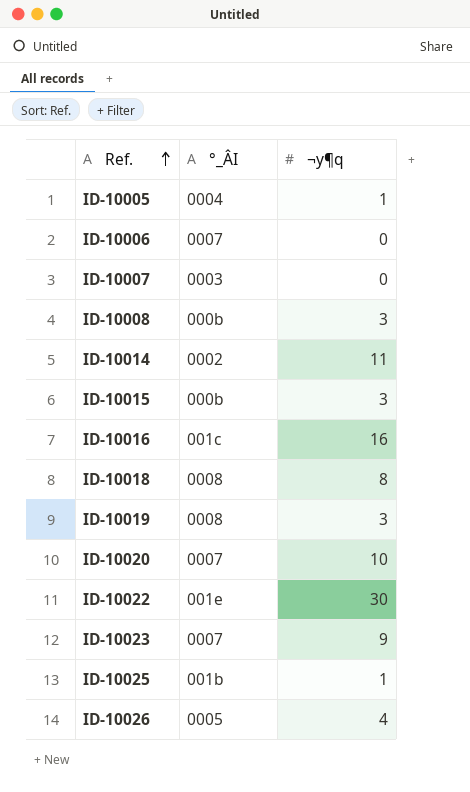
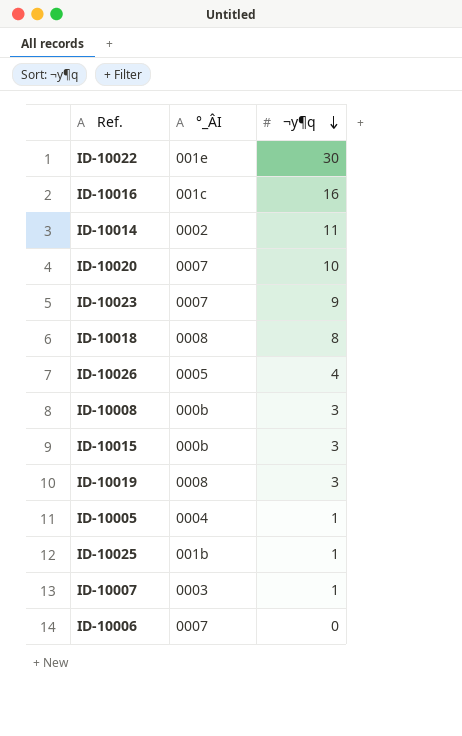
row order: Ref. ascending -> ¬y¶q descending
ID-10007 | ¬y¶q: 0 -> 1

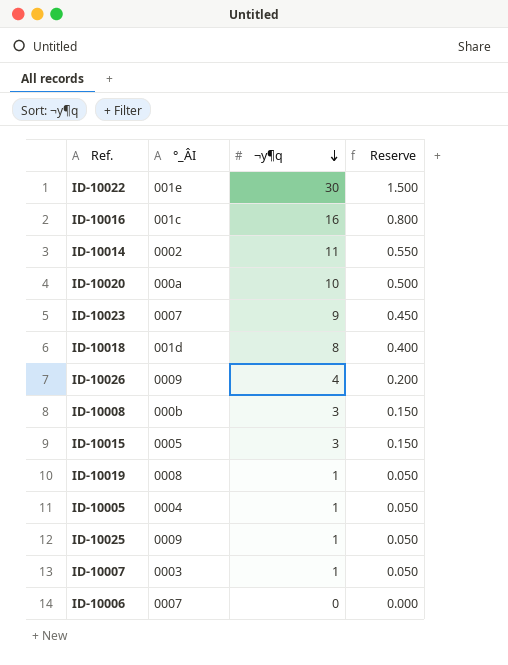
column Reserve | formula: none -> [¬y¶q] * 0.05
ID-10020 | °_ÂI: 0007 -> 000a
ID-10018 | °_ÂI: 0008 -> 001d
ID-10026 | °_ÂI: 0005 -> 0009
ID-10015 | °_ÂI: 000b -> 0005
ID-10019 | ¬y¶q: 3 -> 1
ID-10025 | °_ÂI: 001b -> 0009

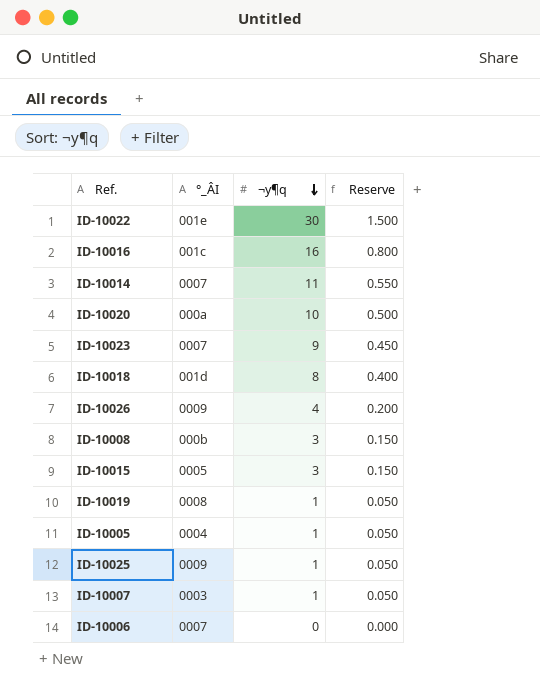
ID-10014 | °_ÂI: 0002 -> 0007

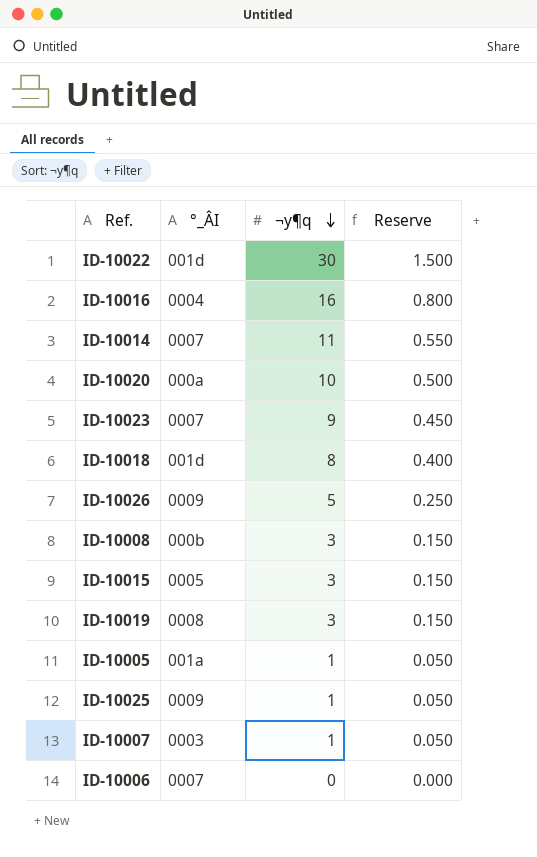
ID-10022 | °_ÂI: 001e -> 001d
ID-10016 | °_ÂI: 001c -> 0004
ID-10026 | ¬y¶q: 4 -> 5
ID-10026 | Reserve: 0.200 -> 0.250
ID-10019 | ¬y¶q: 1 -> 3
ID-10019 | Reserve: 0.050 -> 0.150
ID-10005 | °_ÂI: 0004 -> 001a

